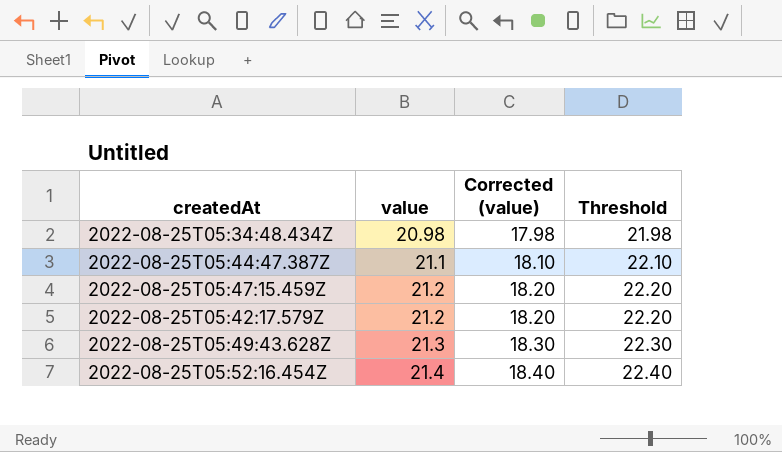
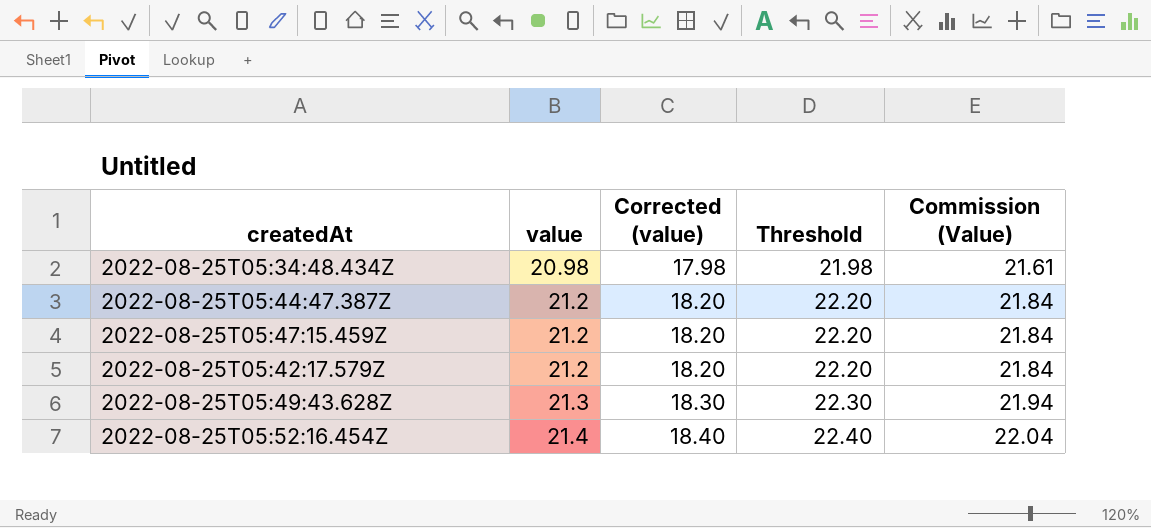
column Commission (Value) | formula: none -> [value] * 1.03
2022-08-25T05:44:47.387Z | value: 21.1 -> 21.2
2022-08-25T05:44:47.387Z | Corrected (value): 18.10 -> 18.20
2022-08-25T05:44:47.387Z | Threshold: 22.10 -> 22.20

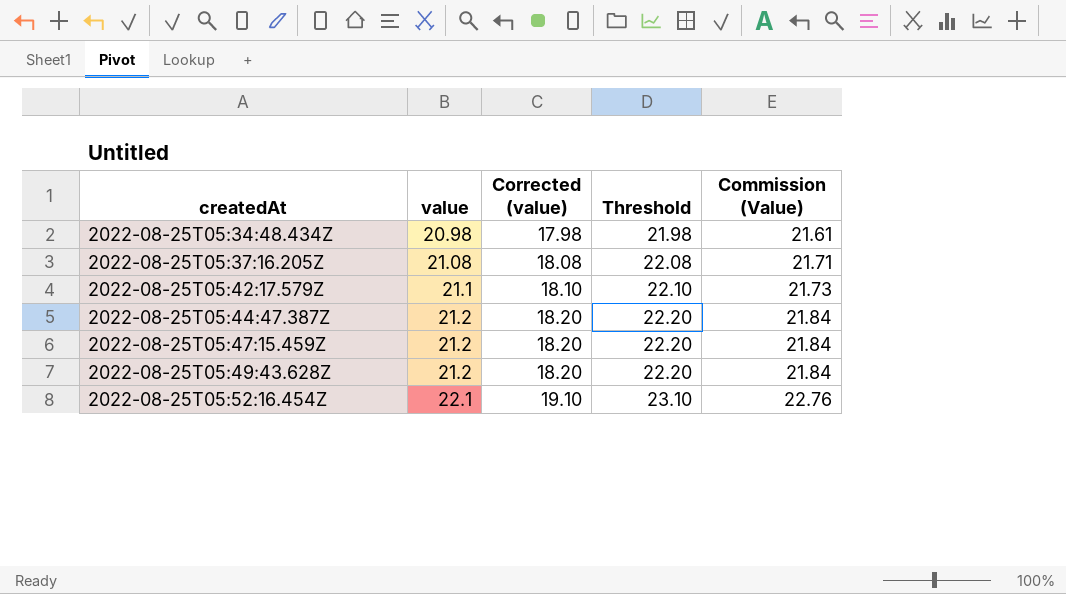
row order: value ascending -> createdAt ascending
row 2022-08-25T05:37:16.205Z: none -> 21.08 | 18.08 | 22.08 | 21.71
2022-08-25T05:42:17.579Z | value: 21.2 -> 21.1
2022-08-25T05:42:17.579Z | Corrected (value): 18.20 -> 18.10
2022-08-25T05:42:17.579Z | Threshold: 22.20 -> 22.10
2022-08-25T05:42:17.579Z | Commission (Value): 21.84 -> 21.73
2022-08-25T05:49:43.628Z | value: 21.3 -> 21.2
2022-08-25T05:49:43.628Z | Corrected (value): 18.30 -> 18.20
2022-08-25T05:49:43.628Z | Threshold: 22.30 -> 22.20
2022-08-25T05:49:43.628Z | Commission (Value): 21.94 -> 21.84
2022-08-25T05:52:16.454Z | value: 21.4 -> 22.1
2022-08-25T05:52:16.454Z | Corrected (value): 18.40 -> 19.10
2022-08-25T05:52:16.454Z | Threshold: 22.40 -> 23.10
2022-08-25T05:52:16.454Z | Commission (Value): 22.04 -> 22.76

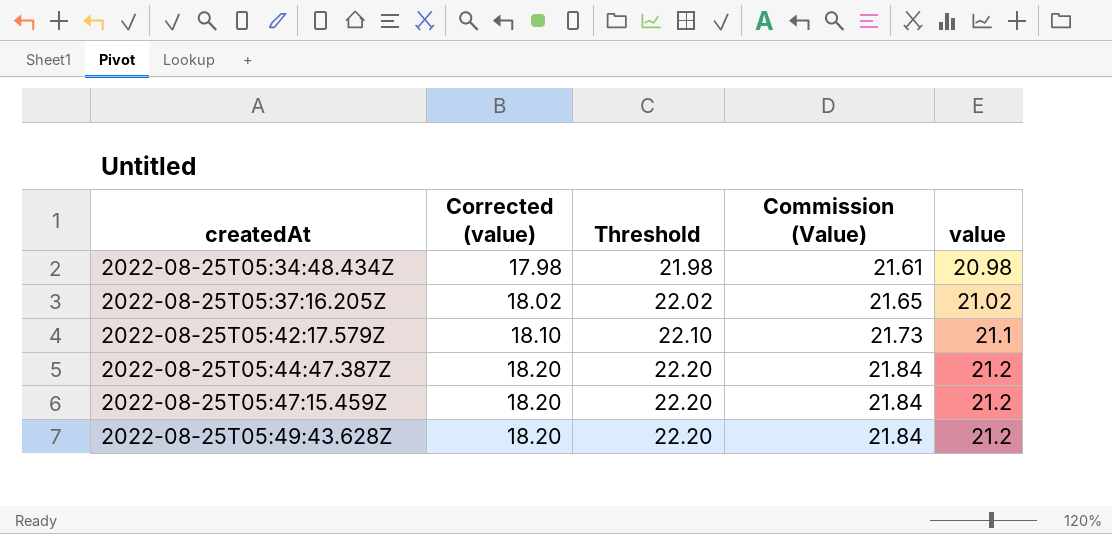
column value | position: 2 -> 5
row 2022-08-25T05:52:16.454Z: 22.1 | 19.10 | 23.10 | 22.76 -> none
2022-08-25T05:37:16.205Z | Corrected (value): 18.08 -> 18.02
2022-08-25T05:37:16.205Z | Threshold: 22.08 -> 22.02
2022-08-25T05:37:16.205Z | Commission (Value): 21.71 -> 21.65
2022-08-25T05:37:16.205Z | value: 21.08 -> 21.02

